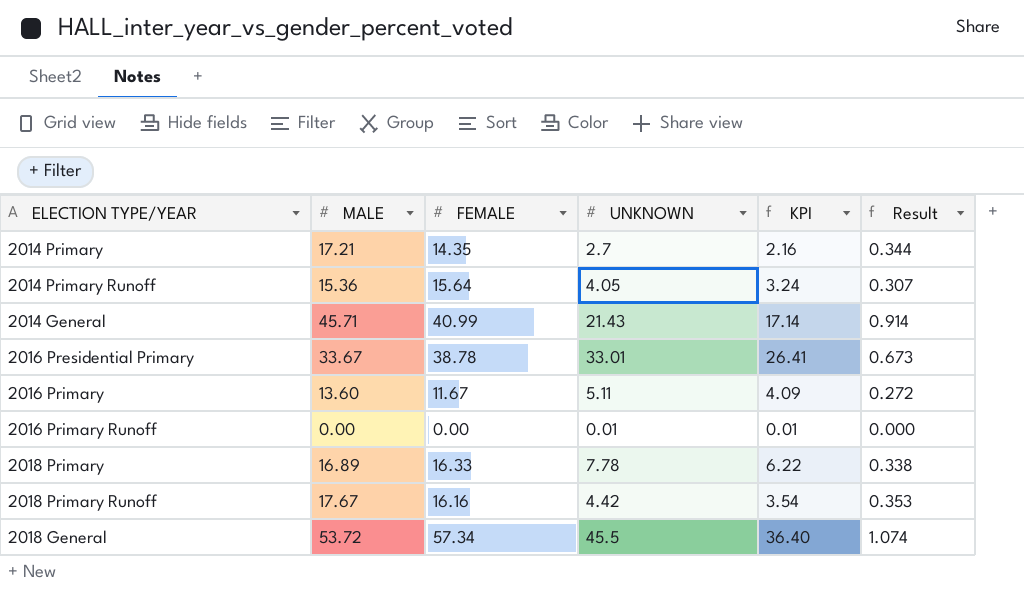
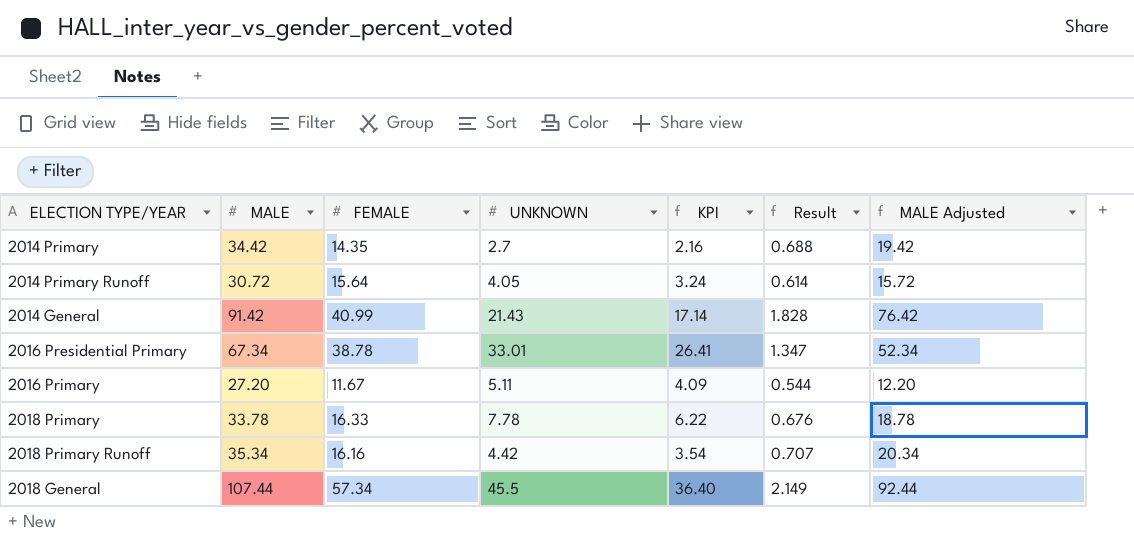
column MALE Adjusted | formula: none -> [MALE] - 15
row 2016 Primary Runoff: 0.00 | 0.00 | 0.01 | 0.01 | 0.000 -> none
2014 Primary | MALE: 17.21 -> 34.42
2014 Primary | Result: 0.344 -> 0.688
2014 Primary Runoff | MALE: 15.36 -> 30.72
2014 Primary Runoff | Result: 0.307 -> 0.614
2014 General | MALE: 45.71 -> 91.42
2014 General | Result: 0.914 -> 1.828
2016 Presidential Primary | MALE: 33.67 -> 67.34
2016 Presidential Primary | Result: 0.673 -> 1.347
2016 Primary | MALE: 13.60 -> 27.20
2016 Primary | Result: 0.272 -> 0.544
2018 Primary | MALE: 16.89 -> 33.78
2018 Primary | Result: 0.338 -> 0.676
2018 Primary Runoff | MALE: 17.67 -> 35.34
2018 Primary Runoff | Result: 0.353 -> 0.707
2018 General | MALE: 53.72 -> 107.44
2018 General | Result: 1.074 -> 2.149

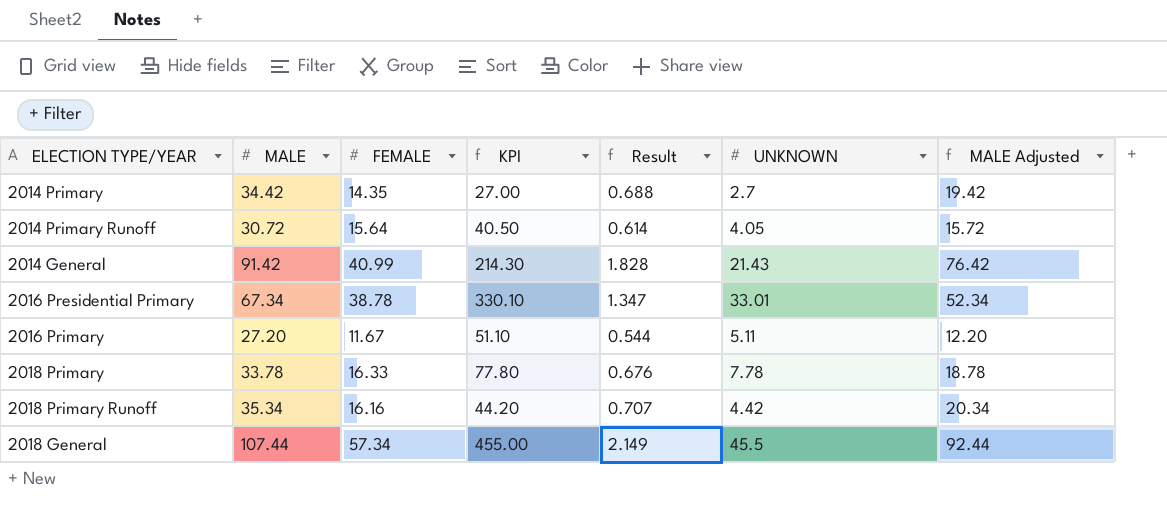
column KPI | formula: [UNKNOWN] * 0.8 -> [UNKNOWN] * 10
column UNKNOWN | position: 4 -> 6

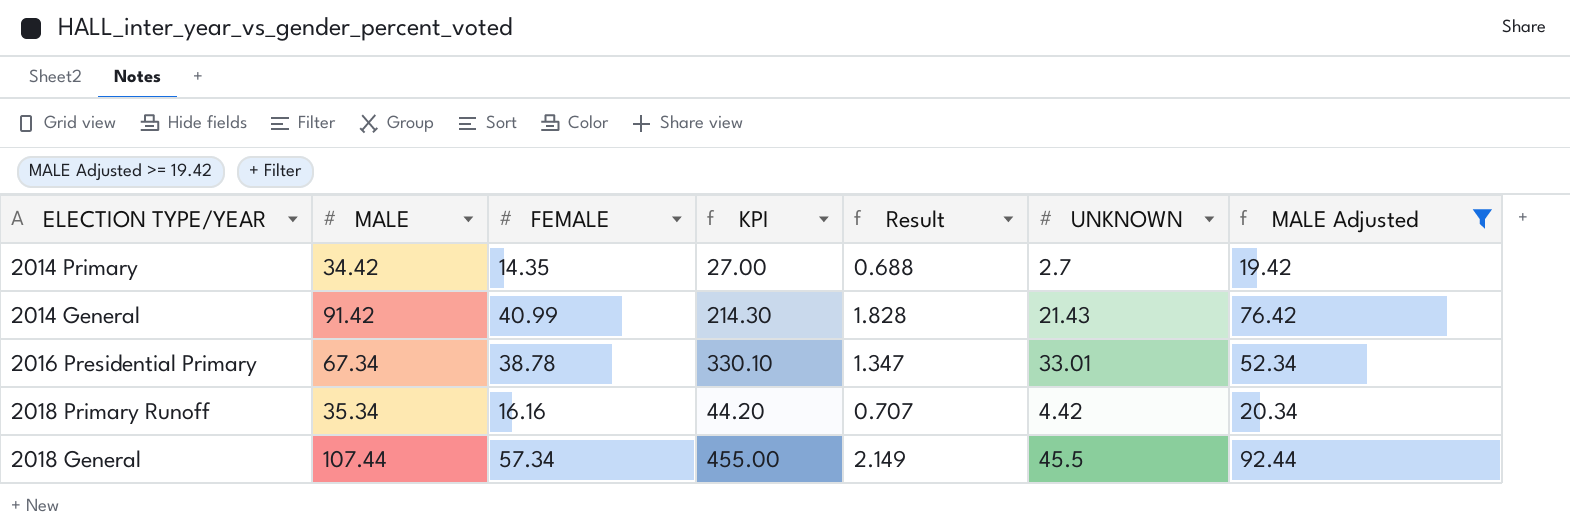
filter: none -> MALE Adjusted >= 19.42

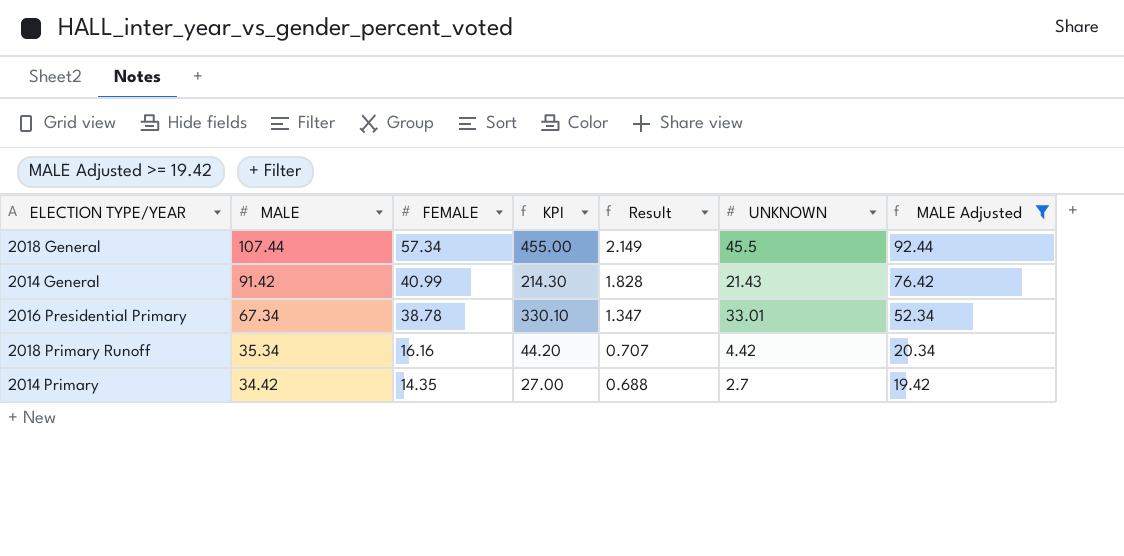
row order: none -> MALE descending

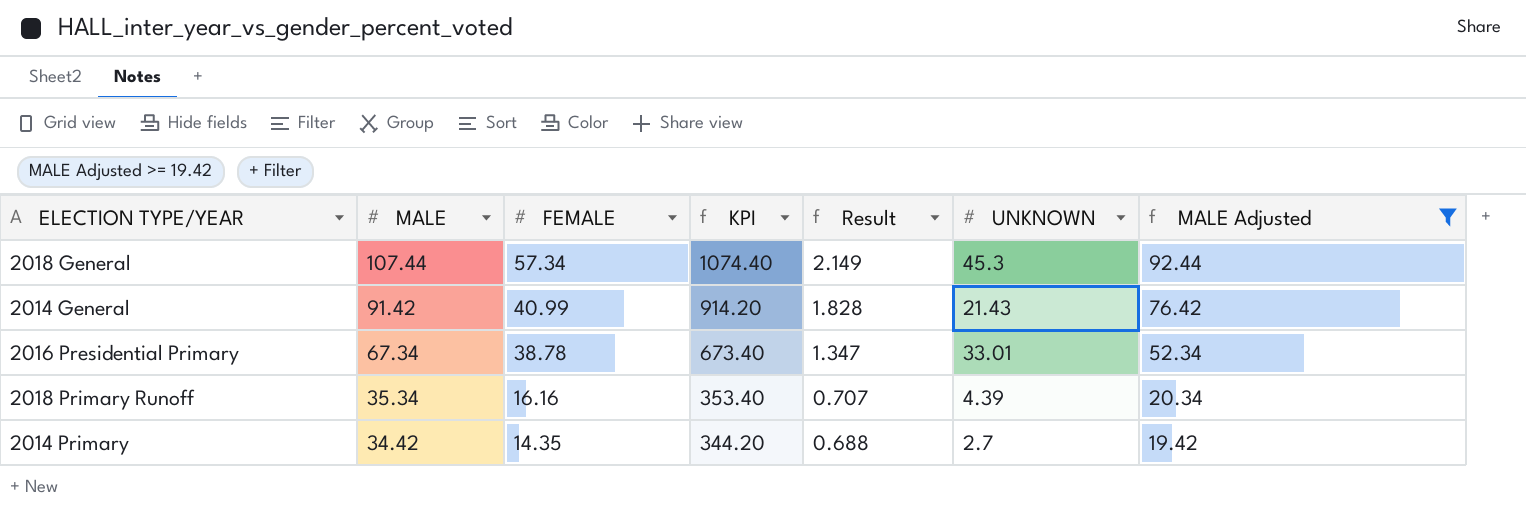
column KPI | formula: [UNKNOWN] * 10 -> [MALE] * 10
2018 General | UNKNOWN: 45.5 -> 45.3
2018 Primary Runoff | UNKNOWN: 4.42 -> 4.39

